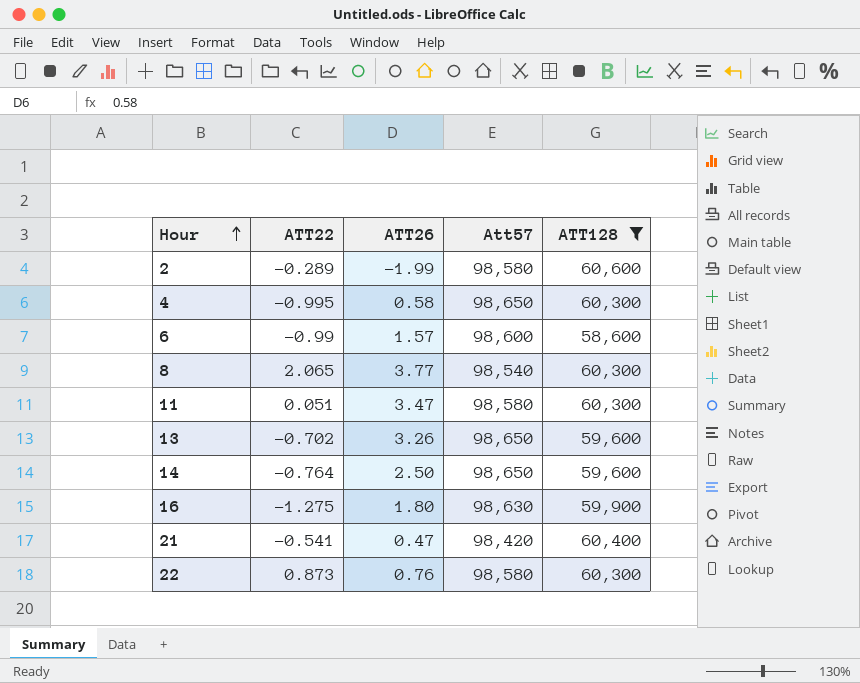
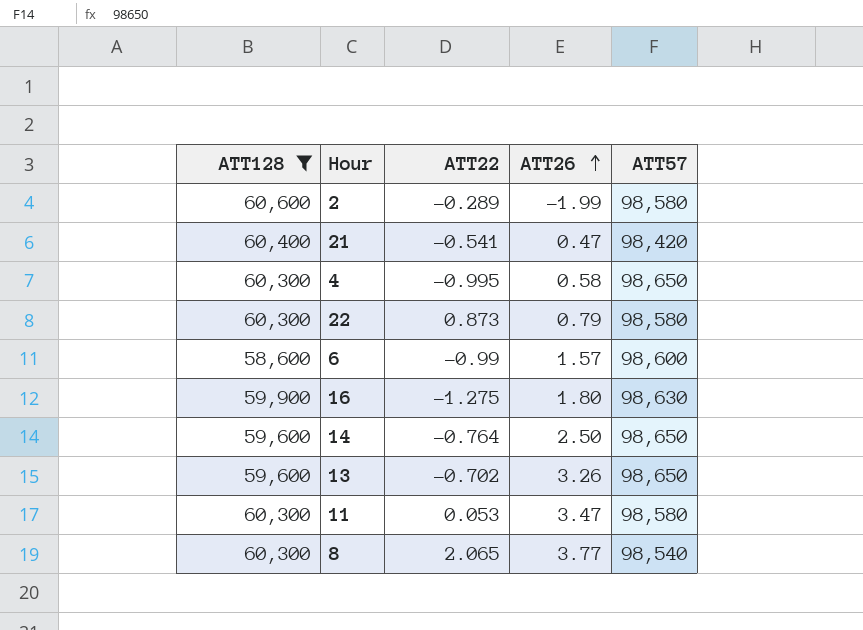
row order: Hour ascending -> ATT26 ascending
column ATT128 | position: 5 -> 1
column name: Att57 -> ATT57
22 | ATT26: 0.76 -> 0.79
11 | ATT22: 0.051 -> 0.053

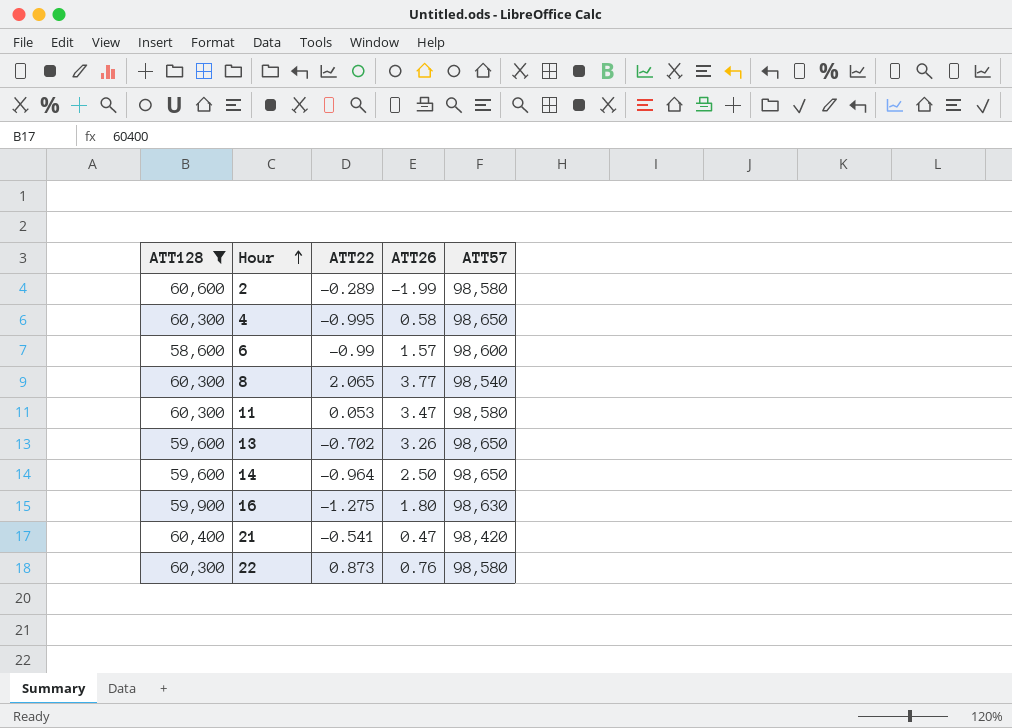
row order: ATT26 ascending -> Hour ascending
14 | ATT22: -0.764 -> -0.964
22 | ATT26: 0.79 -> 0.76

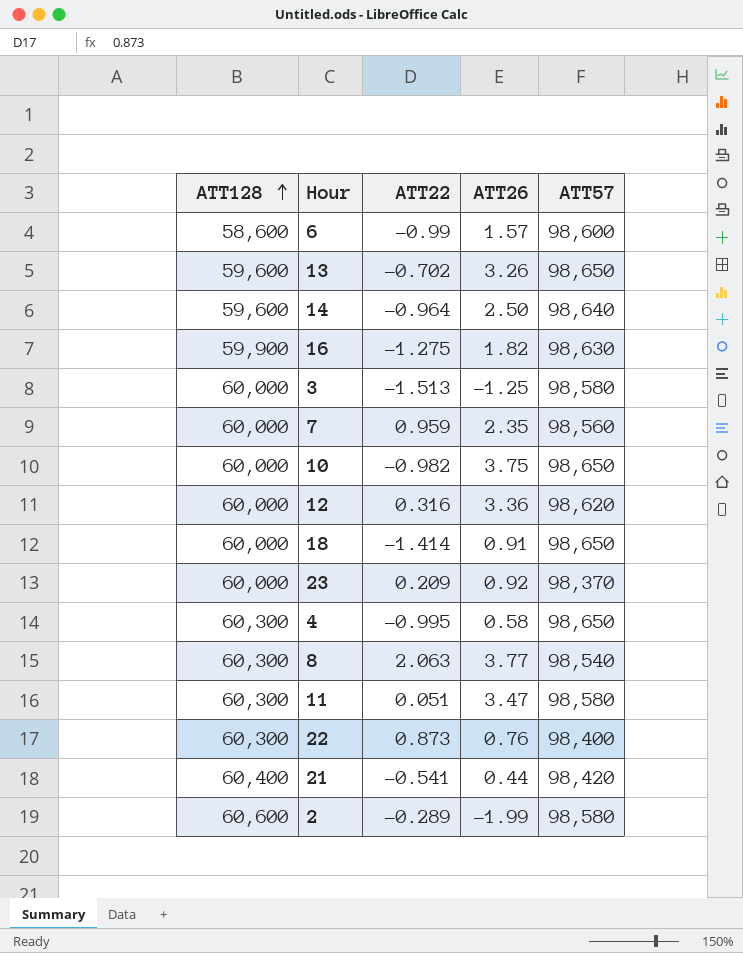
filter: ATT128 != 60,000 -> none
row order: Hour ascending -> ATT128 ascending
14 | ATT57: 98,650 -> 98,640
16 | ATT26: 1.80 -> 1.82
8 | ATT22: 2.065 -> 2.063
11 | ATT22: 0.053 -> 0.051
22 | ATT57: 98,580 -> 98,400
21 | ATT26: 0.47 -> 0.44

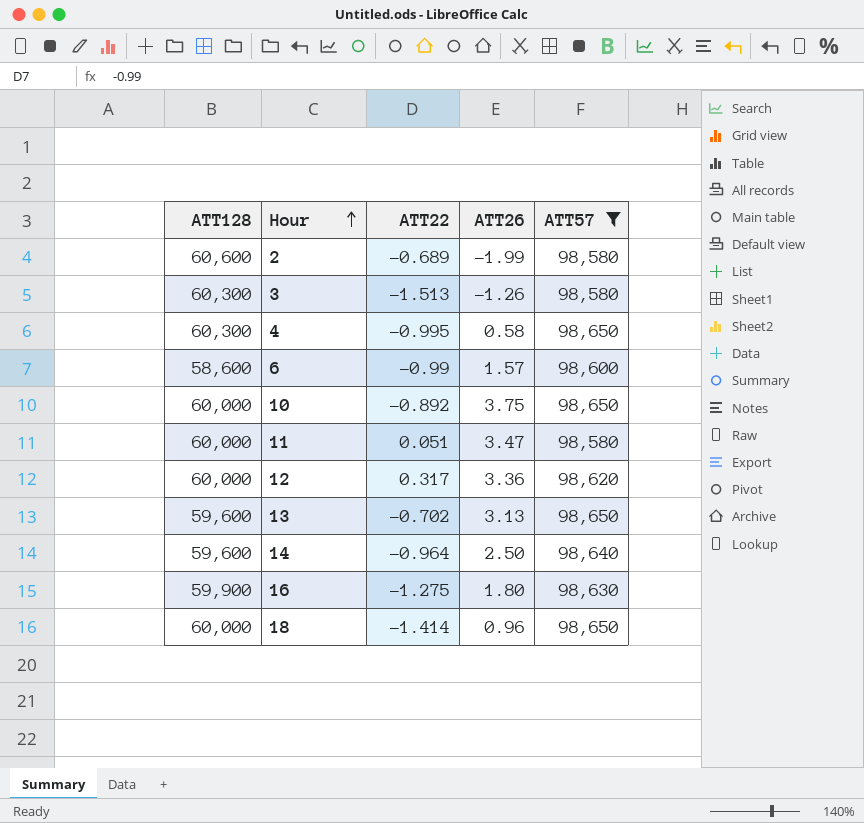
filter: none -> ATT57 >= 98,580
row order: ATT128 ascending -> Hour ascending
2 | ATT22: -0.289 -> -0.689
3 | ATT128: 60,000 -> 60,300
3 | ATT26: -1.25 -> -1.26
10 | ATT22: -0.982 -> -0.892
11 | ATT128: 60,300 -> 60,000
12 | ATT22: 0.316 -> 0.317
13 | ATT26: 3.26 -> 3.13
16 | ATT26: 1.82 -> 1.80
18 | ATT26: 0.91 -> 0.96

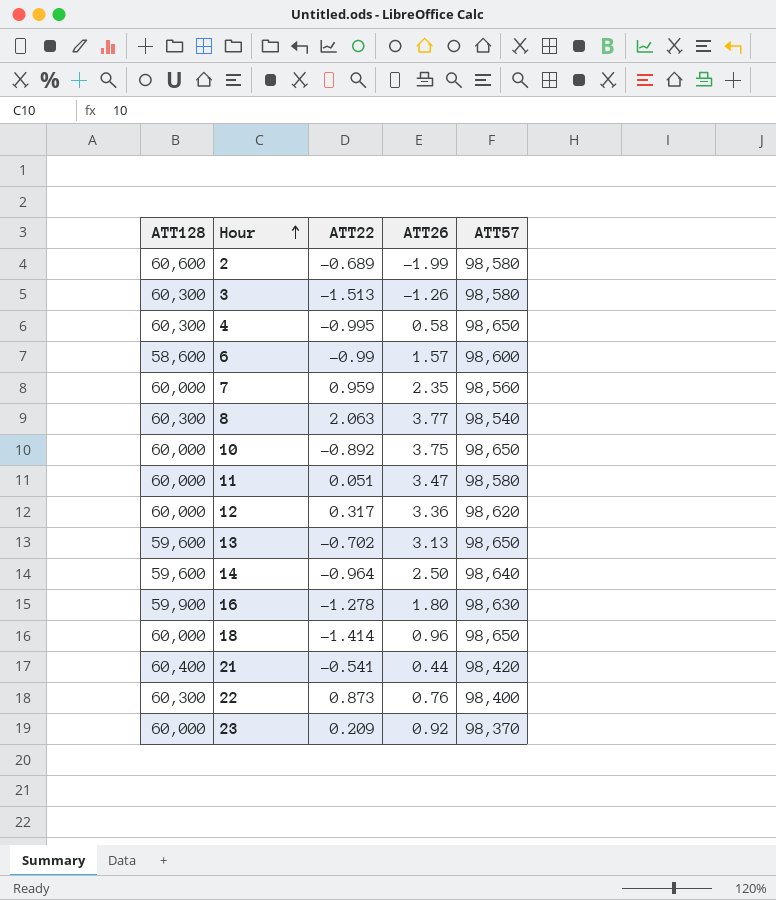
filter: ATT57 >= 98,580 -> none
16 | ATT22: -1.275 -> -1.278

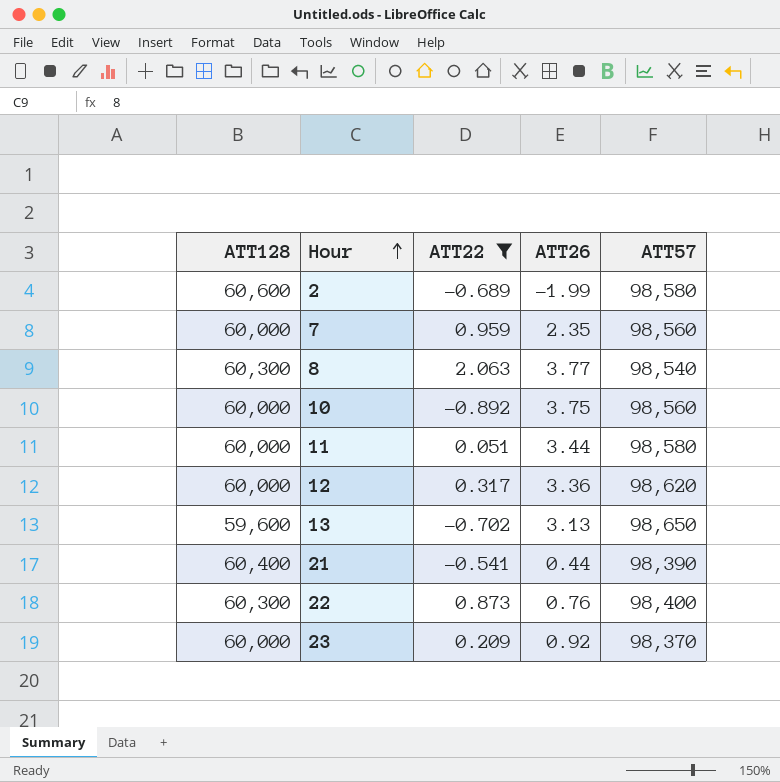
filter: none -> ATT22 >= -0.892
10 | ATT57: 98,650 -> 98,560
11 | ATT26: 3.47 -> 3.44
21 | ATT57: 98,420 -> 98,390

